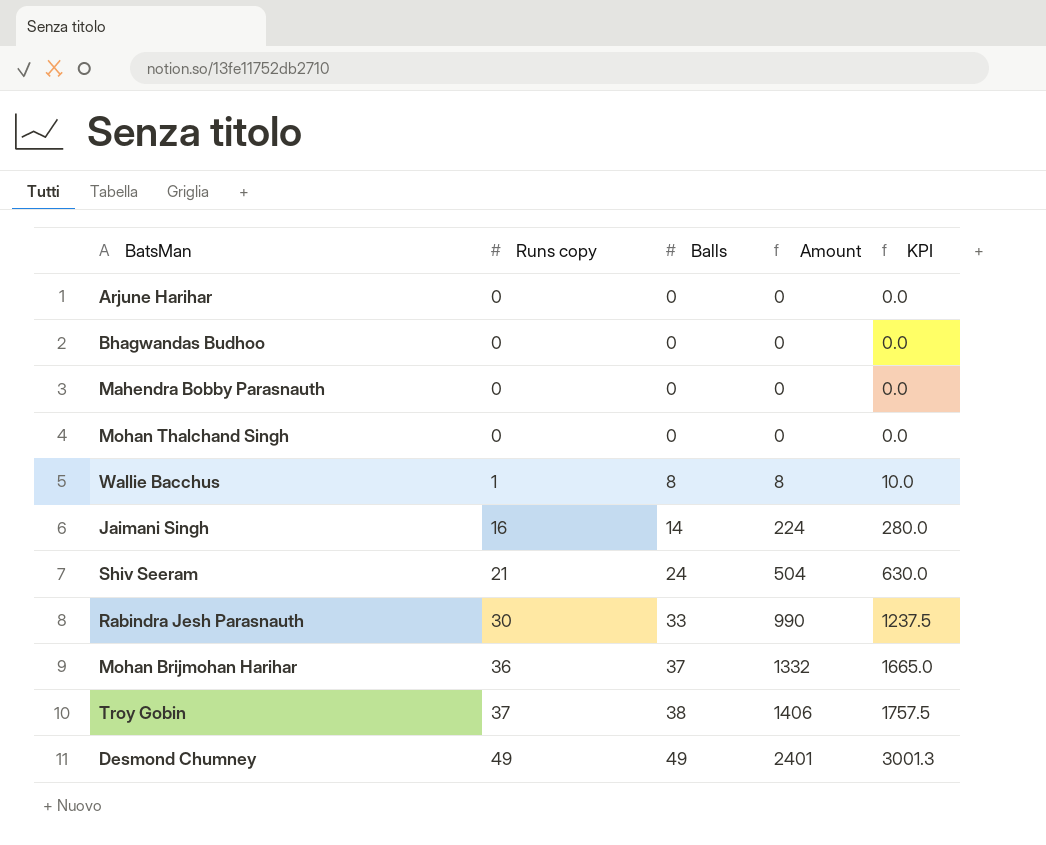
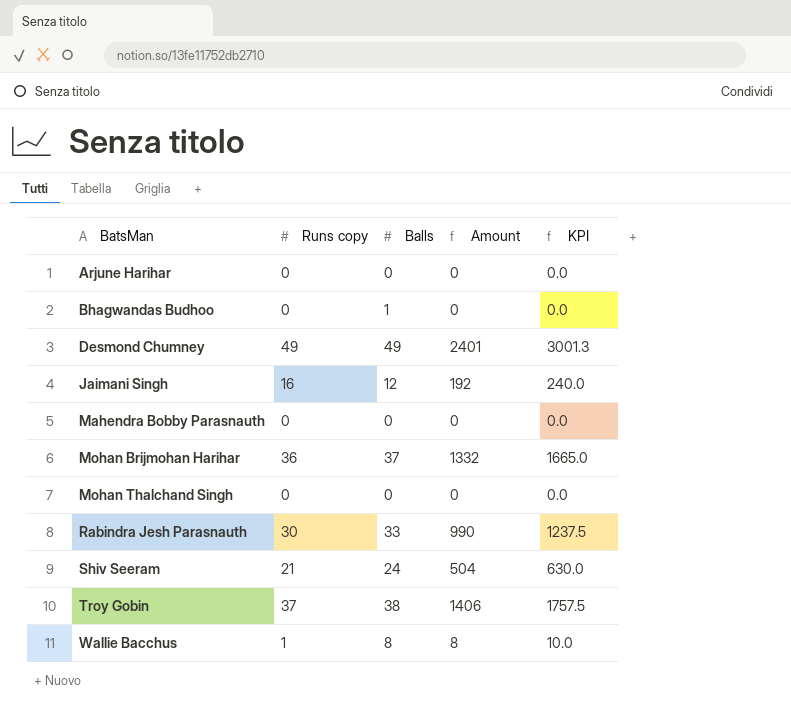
row order: Runs copy ascending -> BatsMan ascending
Bhagwandas Budhoo | Balls: 0 -> 1
Jaimani Singh | Balls: 14 -> 12
Jaimani Singh | Amount: 224 -> 192
Jaimani Singh | KPI: 280.0 -> 240.0

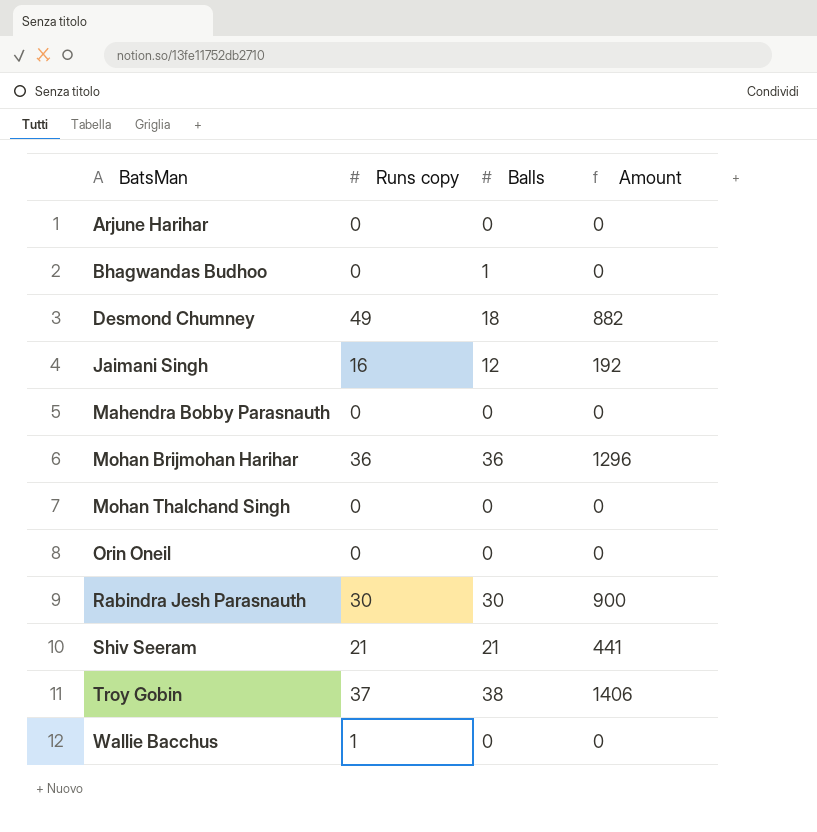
column KPI | formula: [Amount] * 1.25 -> none
Desmond Chumney | Balls: 49 -> 18
Desmond Chumney | Amount: 2401 -> 882
Mohan Brijmohan Harihar | Balls: 37 -> 36
Mohan Brijmohan Harihar | Amount: 1332 -> 1296
row Orin Oneil: none -> 0 | 0 | 0
Rabindra Jesh Parasnauth | Balls: 33 -> 30
Rabindra Jesh Parasnauth | Amount: 990 -> 900
Shiv Seeram | Balls: 24 -> 21
Shiv Seeram | Amount: 504 -> 441
Wallie Bacchus | Balls: 8 -> 0
Wallie Bacchus | Amount: 8 -> 0

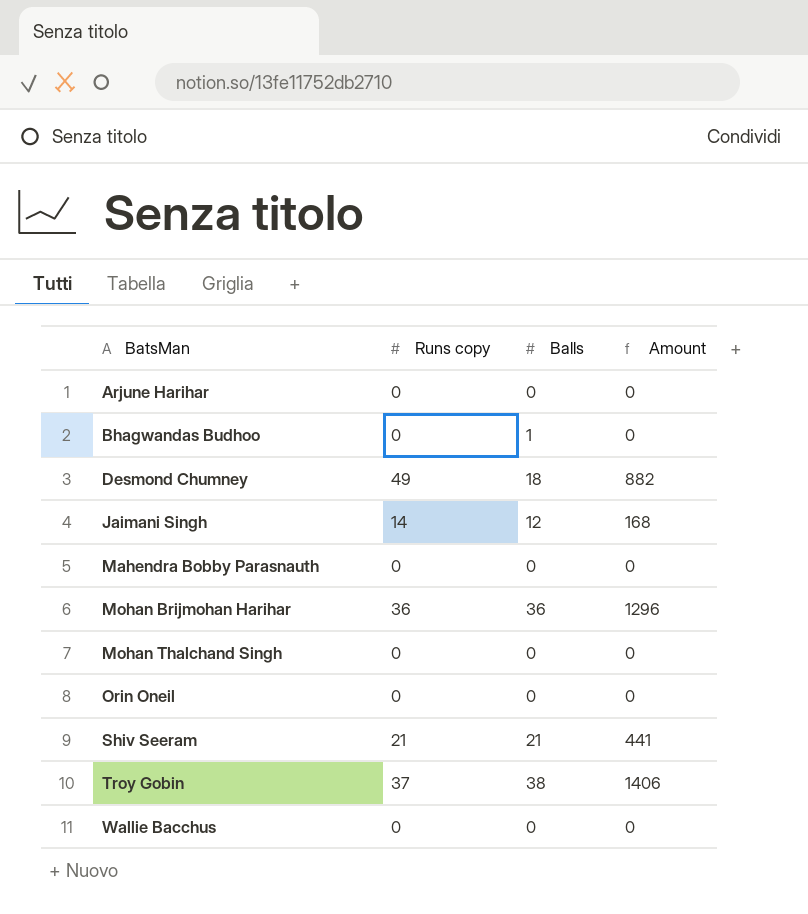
row Rabindra Jesh Parasnauth: 30 | 30 | 900 -> none
Jaimani Singh | Runs copy: 16 -> 14
Jaimani Singh | Amount: 192 -> 168
Wallie Bacchus | Runs copy: 1 -> 0

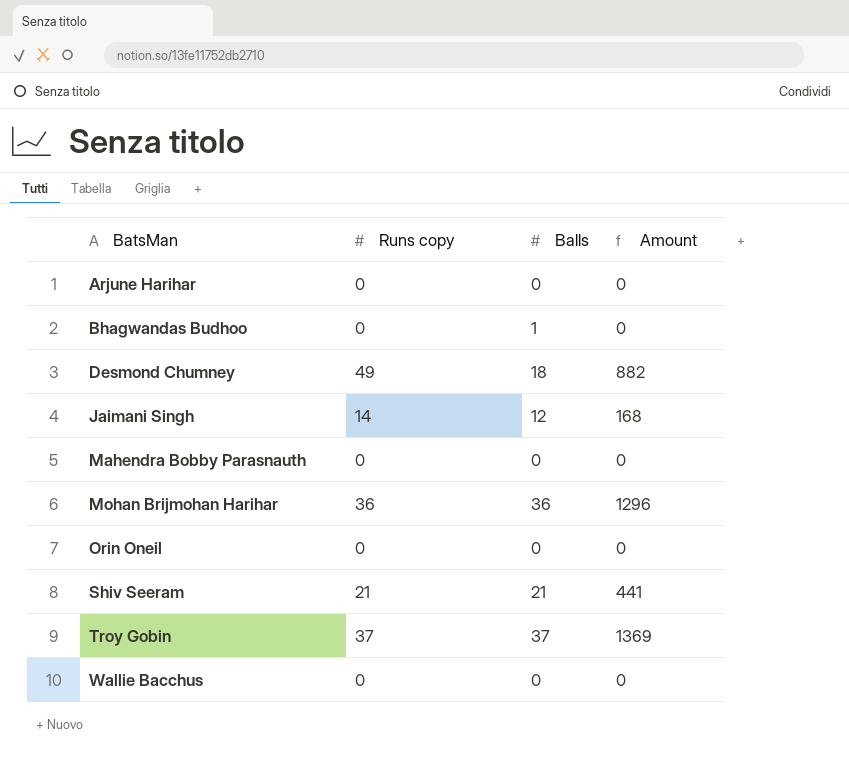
row Mohan Thalchand Singh: 0 | 0 | 0 -> none
Troy Gobin | Balls: 38 -> 37
Troy Gobin | Amount: 1406 -> 1369

